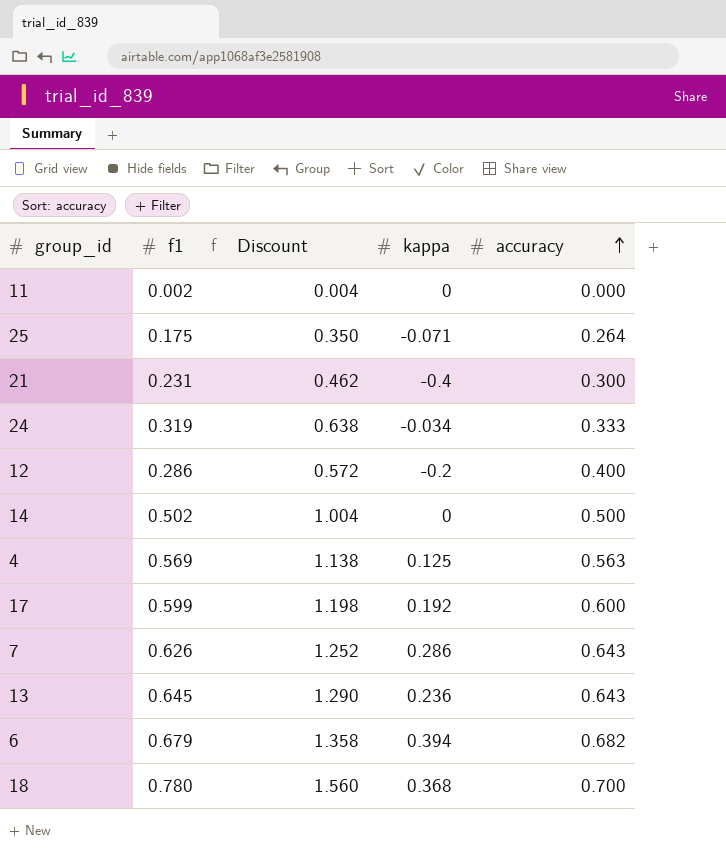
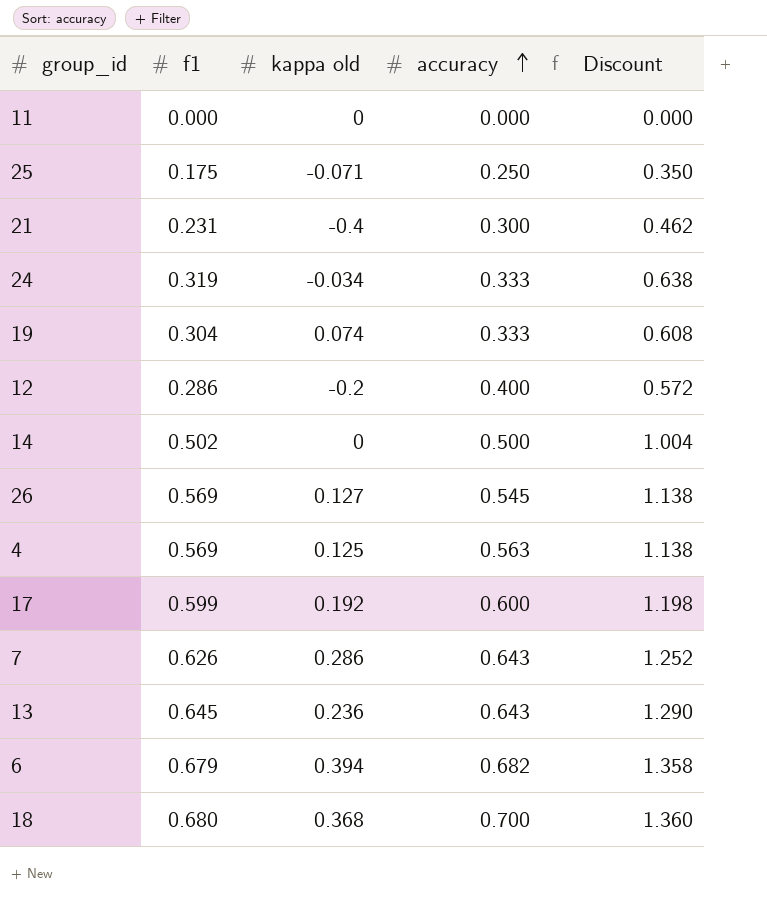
column name: kappa -> kappa old
column Discount | position: 3 -> 5
11 | f1: 0.002 -> 0.000
11 | Discount: 0.004 -> 0.000
25 | accuracy: 0.264 -> 0.250
row 19: none -> 0.304 | 0.074 | 0.333 | 0.608
row 26: none -> 0.569 | 0.127 | 0.545 | 1.138
18 | f1: 0.780 -> 0.680
18 | Discount: 1.560 -> 1.360

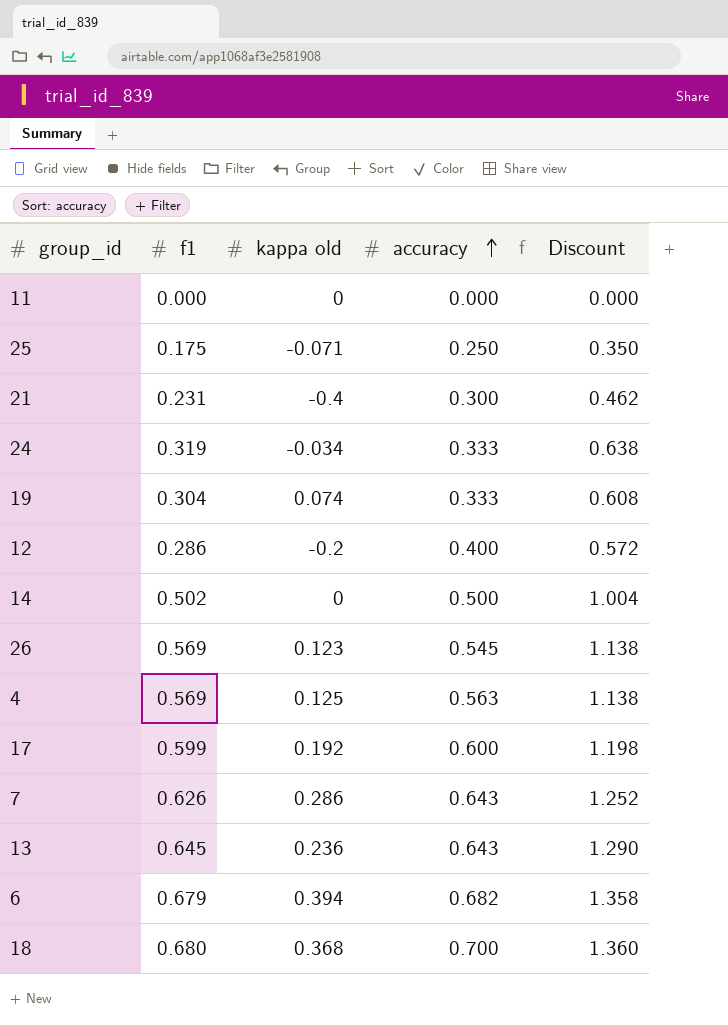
26 | kappa old: 0.127 -> 0.123

